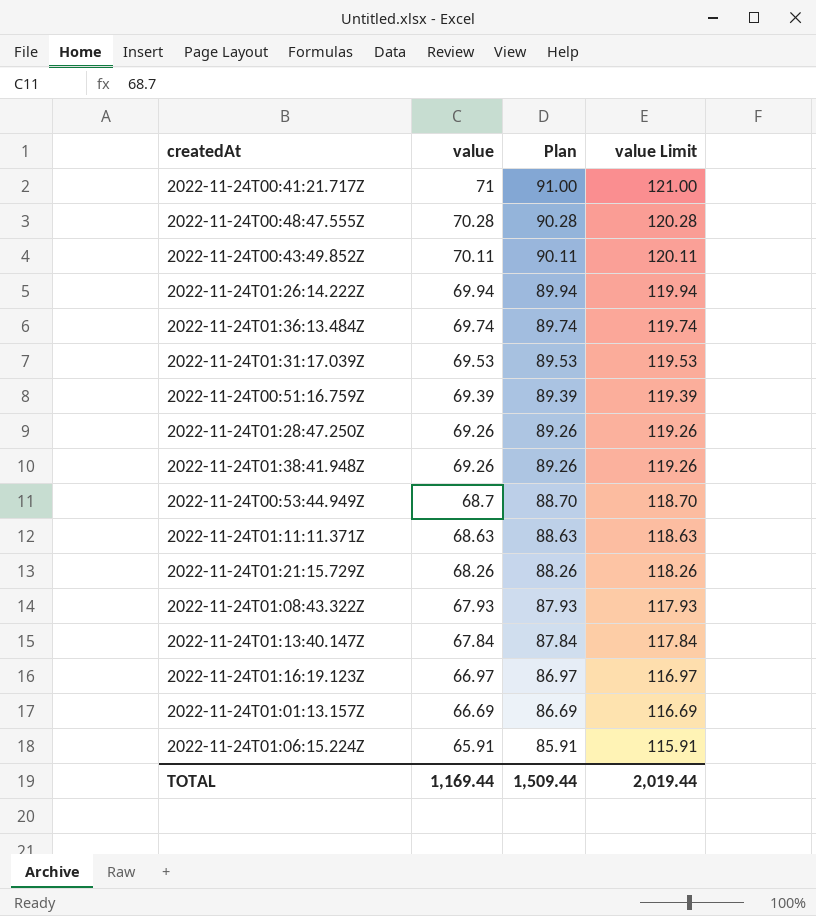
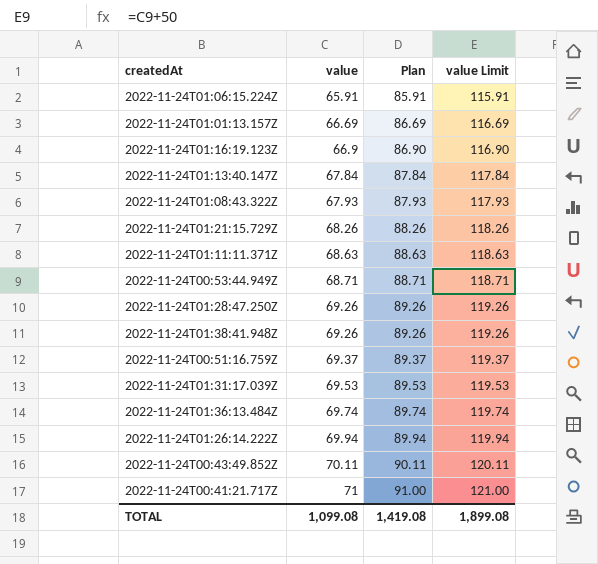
row order: value descending -> value ascending
row 2022-11-24T00:48:47.555Z: 70.28 | 90.28 | 120.28 -> none
2022-11-24T01:16:19.123Z | value: 66.97 -> 66.9
2022-11-24T01:16:19.123Z | Plan: 86.97 -> 86.90
2022-11-24T01:16:19.123Z | value Limit: 116.97 -> 116.90
2022-11-24T00:53:44.949Z | value: 68.7 -> 68.71
2022-11-24T00:53:44.949Z | Plan: 88.70 -> 88.71
2022-11-24T00:53:44.949Z | value Limit: 118.70 -> 118.71
2022-11-24T00:51:16.759Z | value: 69.39 -> 69.37
2022-11-24T00:51:16.759Z | Plan: 89.39 -> 89.37
2022-11-24T00:51:16.759Z | value Limit: 119.39 -> 119.37
TOTAL | value: 1,169.44 -> 1,099.08
TOTAL | Plan: 1,509.44 -> 1,419.08
TOTAL | value Limit: 2,019.44 -> 1,899.08

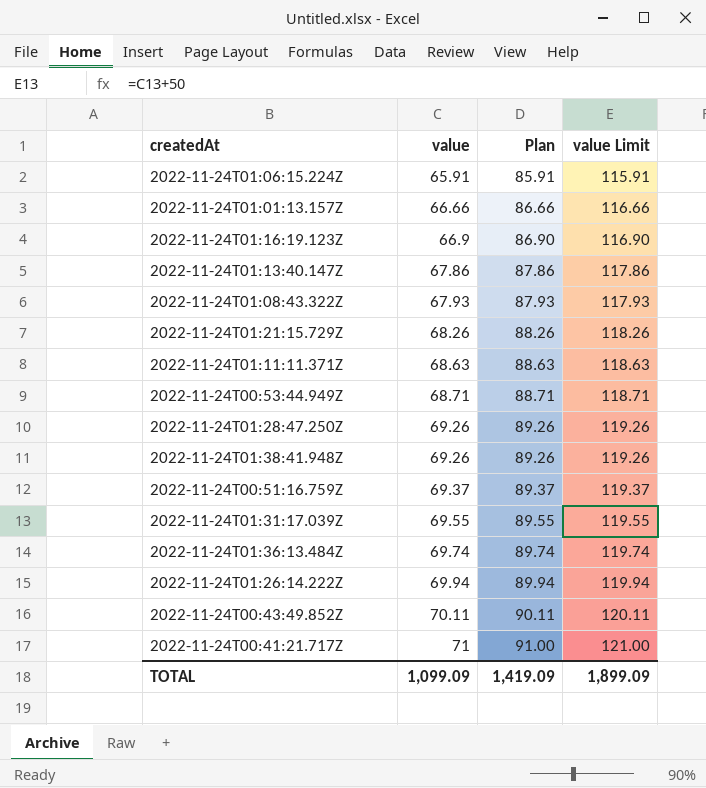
2022-11-24T01:01:13.157Z | value: 66.69 -> 66.66
2022-11-24T01:01:13.157Z | Plan: 86.69 -> 86.66
2022-11-24T01:01:13.157Z | value Limit: 116.69 -> 116.66
2022-11-24T01:13:40.147Z | value: 67.84 -> 67.86
2022-11-24T01:13:40.147Z | Plan: 87.84 -> 87.86
2022-11-24T01:13:40.147Z | value Limit: 117.84 -> 117.86
2022-11-24T01:31:17.039Z | value: 69.53 -> 69.55
2022-11-24T01:31:17.039Z | Plan: 89.53 -> 89.55
2022-11-24T01:31:17.039Z | value Limit: 119.53 -> 119.55
TOTAL | value: 1,099.08 -> 1,099.09
TOTAL | Plan: 1,419.08 -> 1,419.09
TOTAL | value Limit: 1,899.08 -> 1,899.09

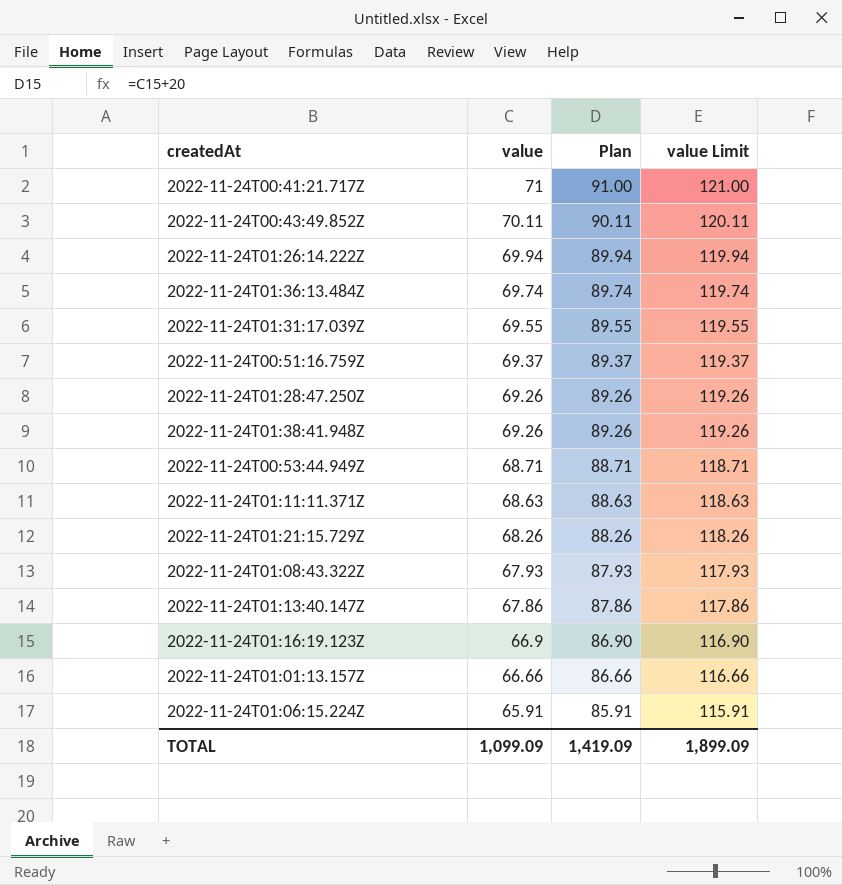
row order: value ascending -> value descending

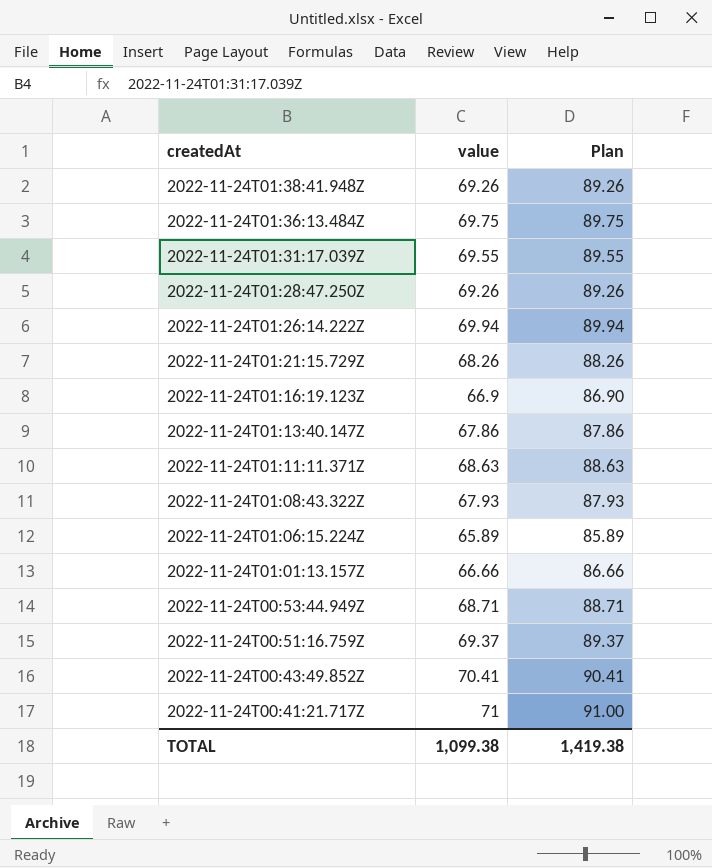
row order: value descending -> createdAt descending
column value Limit | formula: [value] + 50 -> none
2022-11-24T01:36:13.484Z | value: 69.74 -> 69.75
2022-11-24T01:36:13.484Z | Plan: 89.74 -> 89.75
2022-11-24T01:06:15.224Z | value: 65.91 -> 65.89
2022-11-24T01:06:15.224Z | Plan: 85.91 -> 85.89
2022-11-24T00:43:49.852Z | value: 70.11 -> 70.41
2022-11-24T00:43:49.852Z | Plan: 90.11 -> 90.41
TOTAL | value: 1,099.09 -> 1,099.38
TOTAL | Plan: 1,419.09 -> 1,419.38

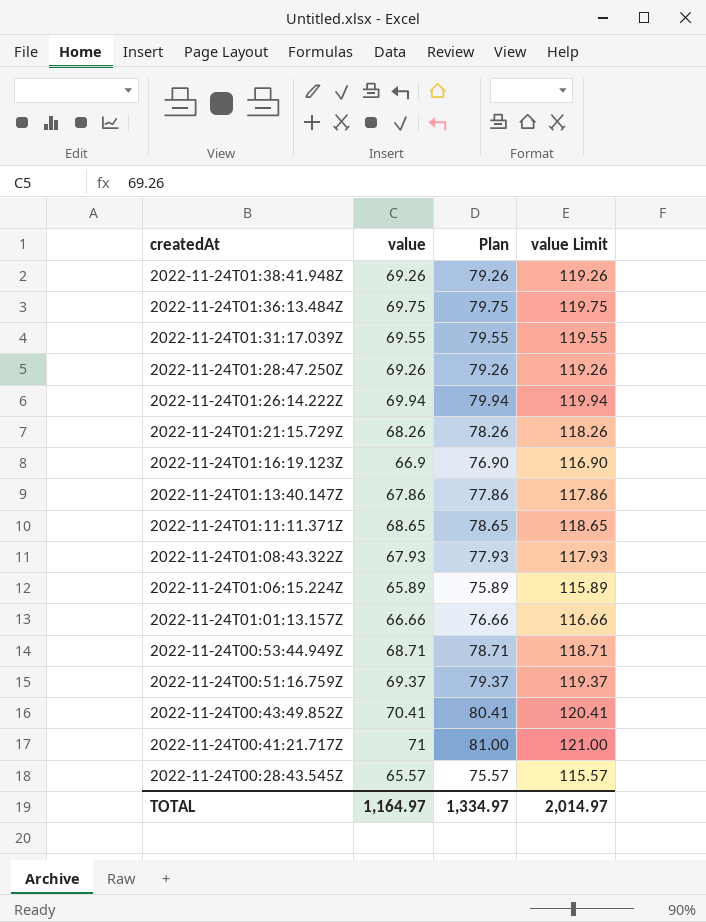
column Plan | formula: [value] + 20 -> [value] + 10
column value Limit | formula: none -> [value] + 50
2022-11-24T01:11:11.371Z | value: 68.63 -> 68.65
row 2022-11-24T00:28:43.545Z: none -> 65.57 | 75.57 | 115.57
TOTAL | value: 1,099.38 -> 1,164.97
TOTAL | Plan: 1,419.38 -> 1,334.97

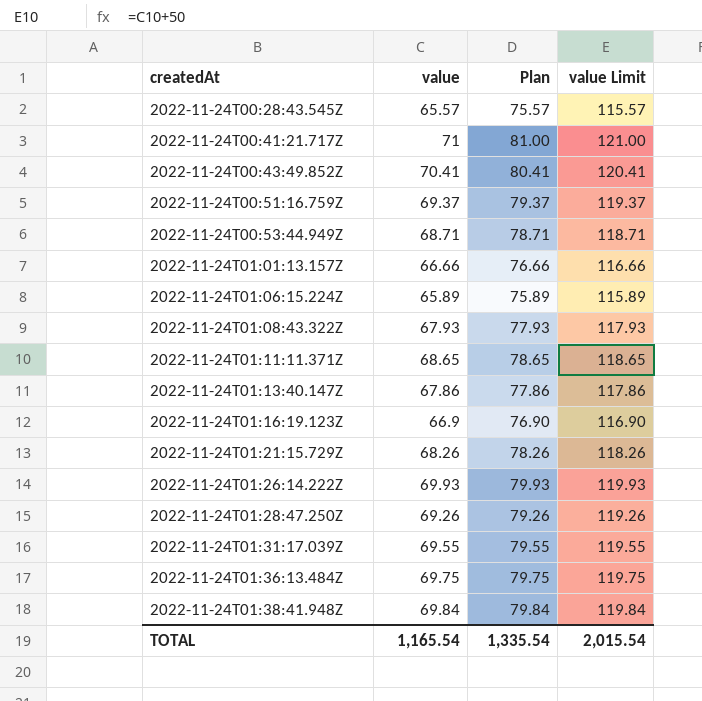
row order: createdAt descending -> createdAt ascending
2022-11-24T01:26:14.222Z | value: 69.94 -> 69.93
2022-11-24T01:26:14.222Z | Plan: 79.94 -> 79.93
2022-11-24T01:26:14.222Z | value Limit: 119.94 -> 119.93
2022-11-24T01:38:41.948Z | value: 69.26 -> 69.84
2022-11-24T01:38:41.948Z | Plan: 79.26 -> 79.84
2022-11-24T01:38:41.948Z | value Limit: 119.26 -> 119.84
TOTAL | value: 1,164.97 -> 1,165.54
TOTAL | Plan: 1,334.97 -> 1,335.54
TOTAL | value Limit: 2,014.97 -> 2,015.54

